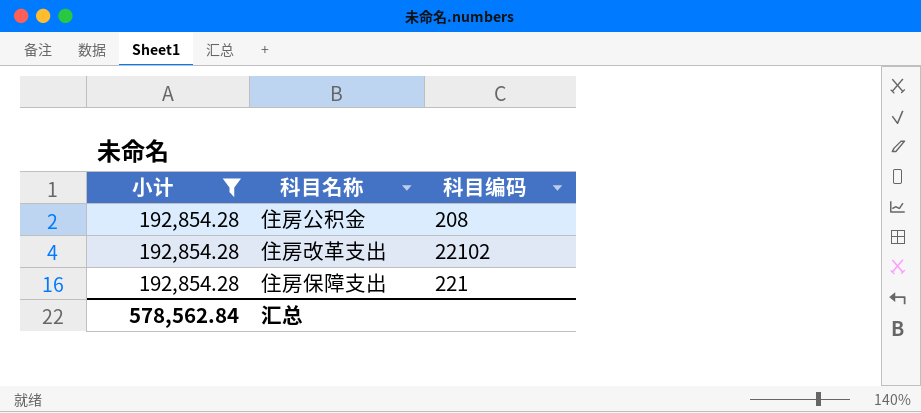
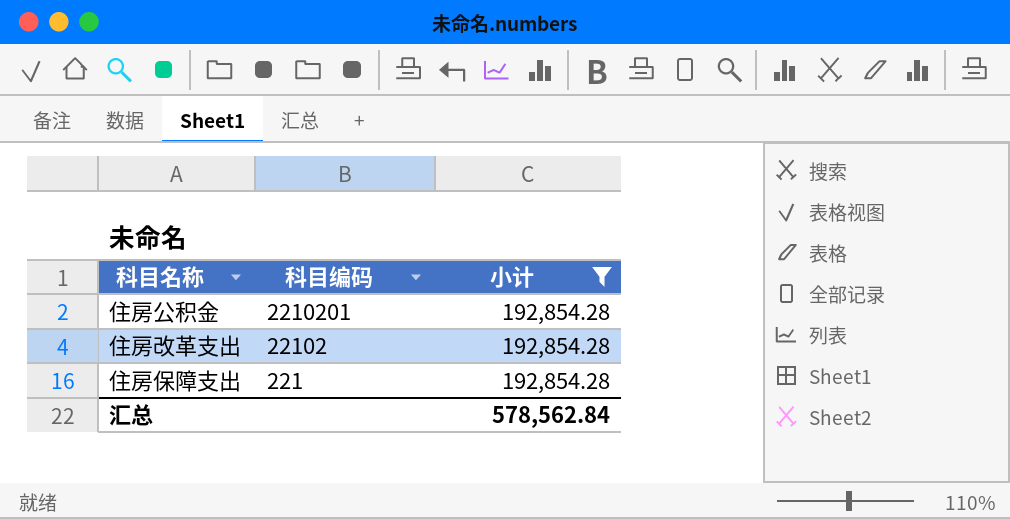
column 小计 | position: 1 -> 3
住房公积金 | 科目编码: 208 -> 2210201

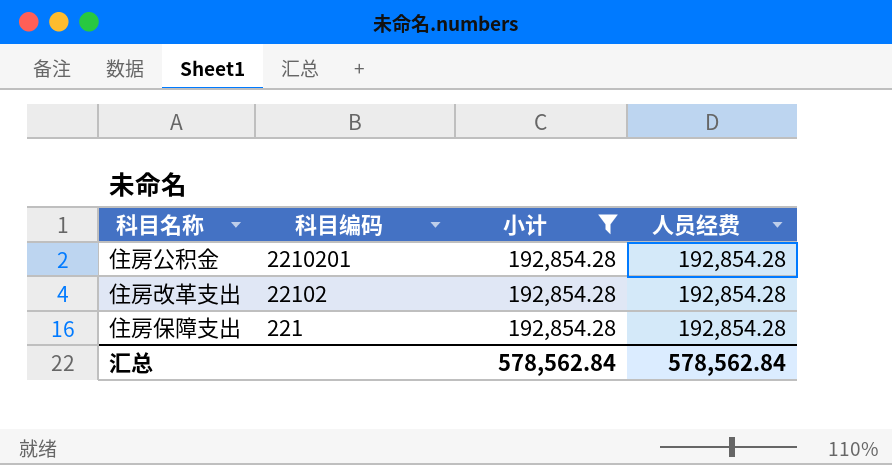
column 人员经费 | position: none -> 4

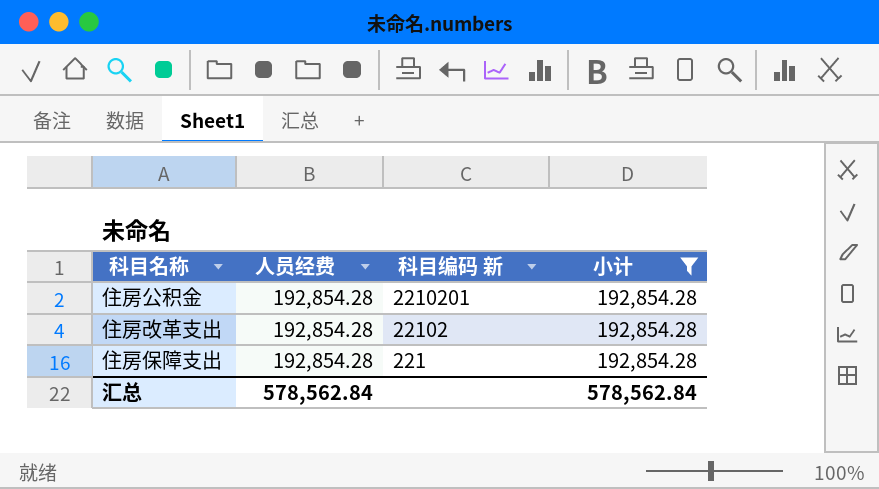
column 人员经费 | position: 4 -> 2
column name: 科目编码 -> 科目编码 新

